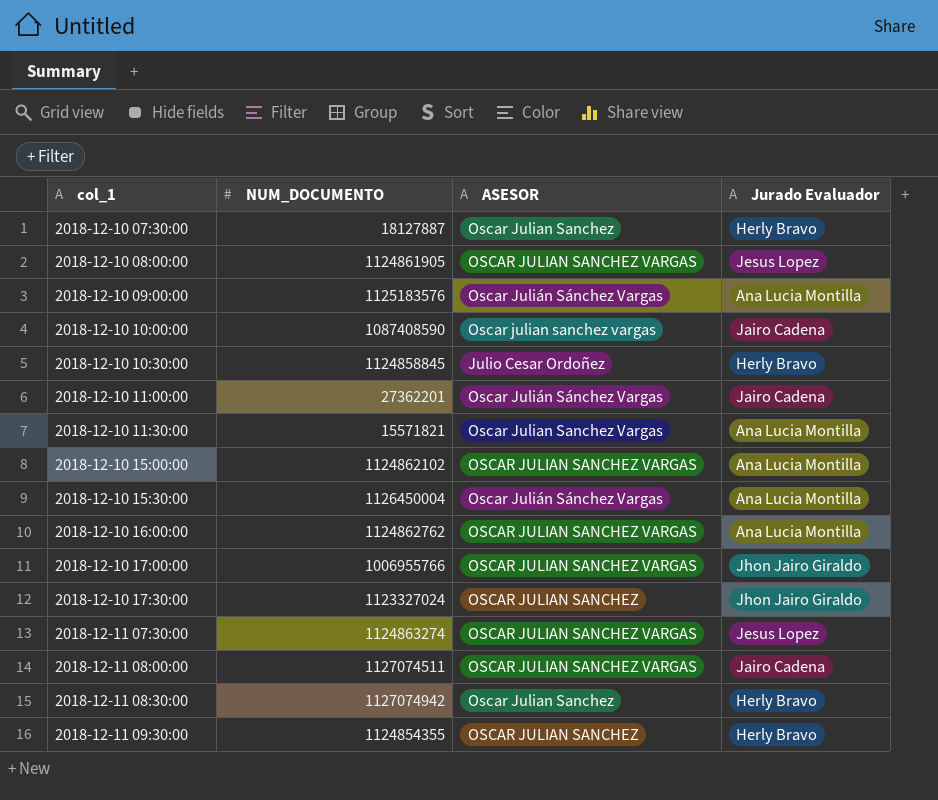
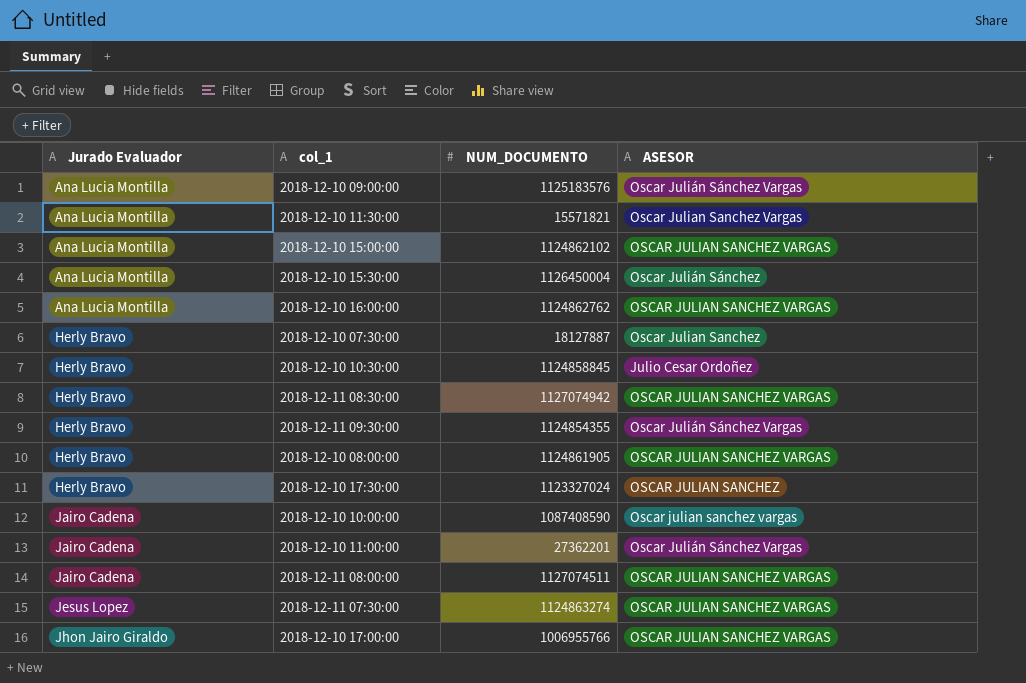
row order: col_1 ascending -> Jurado Evaluador ascending
column Jurado Evaluador | position: 4 -> 1
2018-12-10 15:30:00 | ASESOR: Oscar Julián Sánchez Vargas -> Oscar Julián Sánchez
2018-12-11 08:30:00 | ASESOR: Oscar Julian Sanchez -> OSCAR JULIAN SANCHEZ VARGAS
2018-12-11 09:30:00 | ASESOR: OSCAR JULIAN SANCHEZ -> Oscar Julián Sánchez Vargas
2018-12-10 08:00:00 | Jurado Evaluador: Jesus Lopez -> Herly Bravo
2018-12-10 17:30:00 | Jurado Evaluador: Jhon Jairo Giraldo -> Herly Bravo

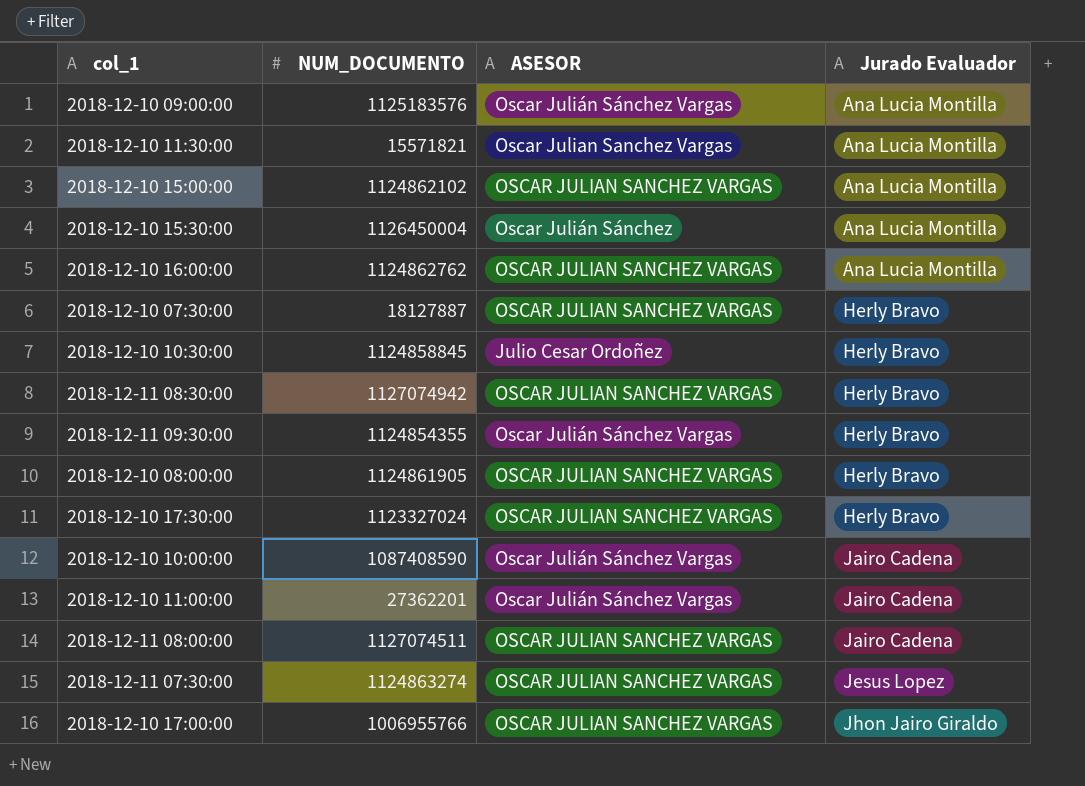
column Jurado Evaluador | position: 1 -> 4
2018-12-10 07:30:00 | ASESOR: Oscar Julian Sanchez -> OSCAR JULIAN SANCHEZ VARGAS
2018-12-10 17:30:00 | ASESOR: OSCAR JULIAN SANCHEZ -> OSCAR JULIAN SANCHEZ VARGAS
2018-12-10 10:00:00 | ASESOR: Oscar julian sanchez vargas -> Oscar Julián Sánchez Vargas

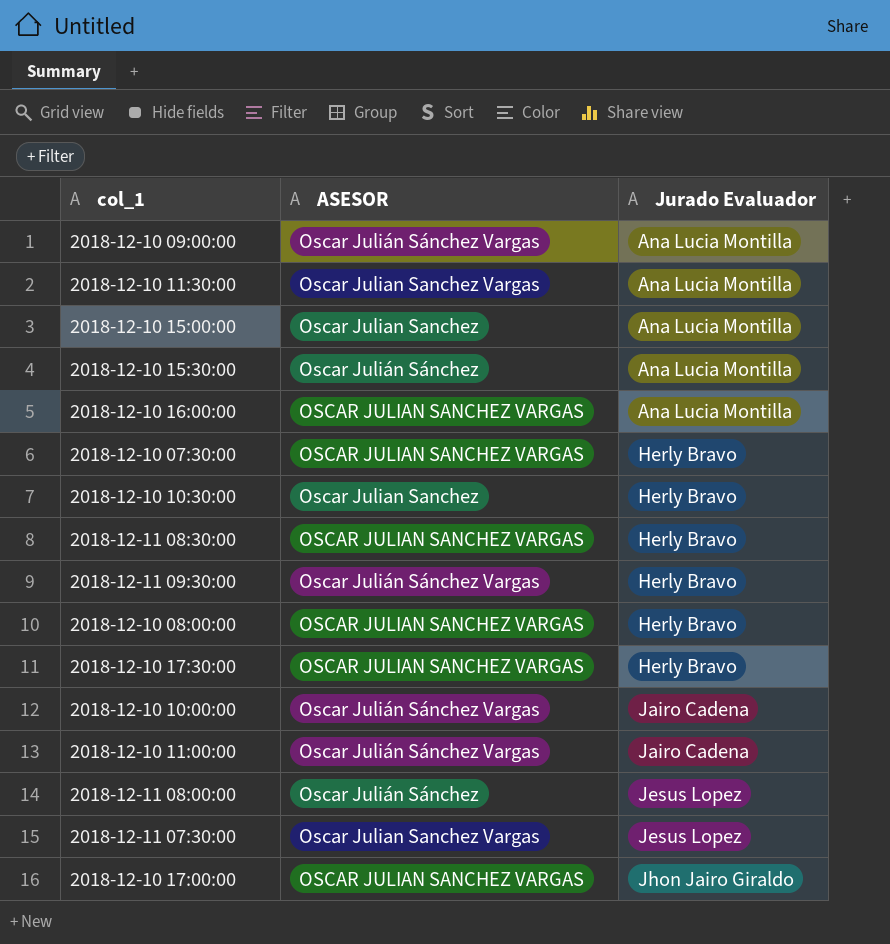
column NUM_DOCUMENTO | position: 2 -> none
2018-12-10 15:00:00 | ASESOR: OSCAR JULIAN SANCHEZ VARGAS -> Oscar Julian Sanchez
2018-12-10 10:30:00 | ASESOR: Julio Cesar Ordoñez -> Oscar Julian Sanchez
2018-12-11 08:00:00 | ASESOR: OSCAR JULIAN SANCHEZ VARGAS -> Oscar Julián Sánchez
2018-12-11 08:00:00 | Jurado Evaluador: Jairo Cadena -> Jesus Lopez
2018-12-11 07:30:00 | ASESOR: OSCAR JULIAN SANCHEZ VARGAS -> Oscar Julian Sanchez Vargas

